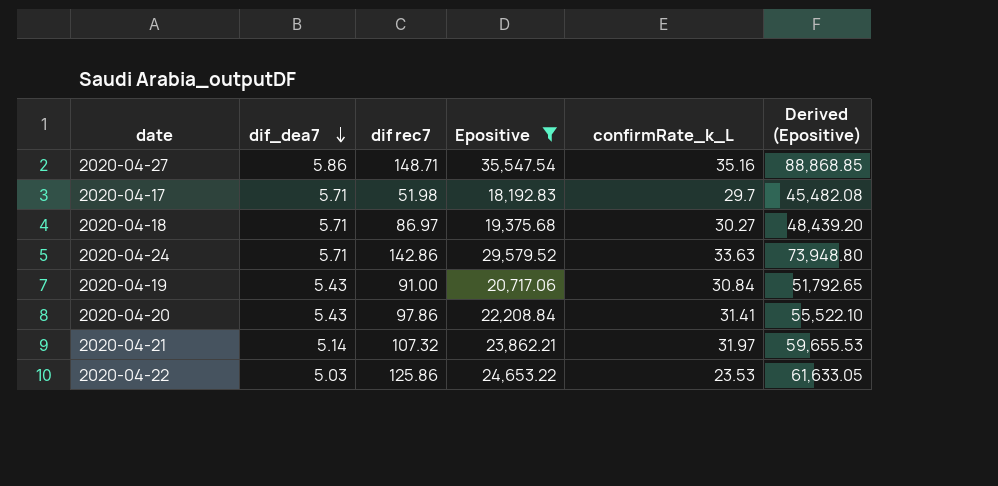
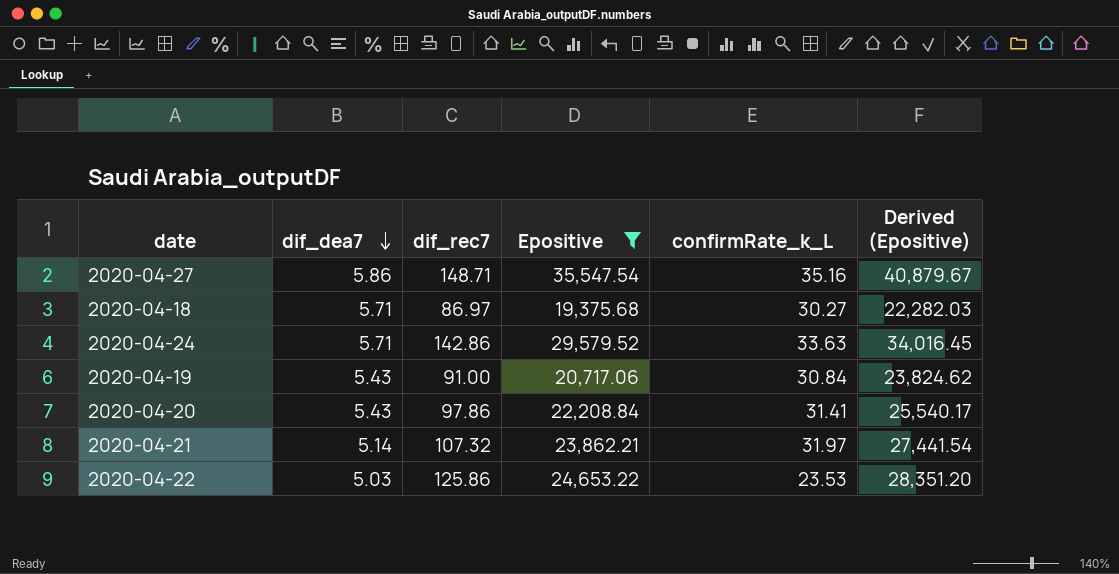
column name: dif rec7 -> dif_rec7
column Derived (Epositive) | formula: [Epositive] * 2.5 -> [Epositive] * 1.15
row 2020-04-17: 5.71 | 51.98 | 18,192.83 | 29.7 | 45,482.08 -> none

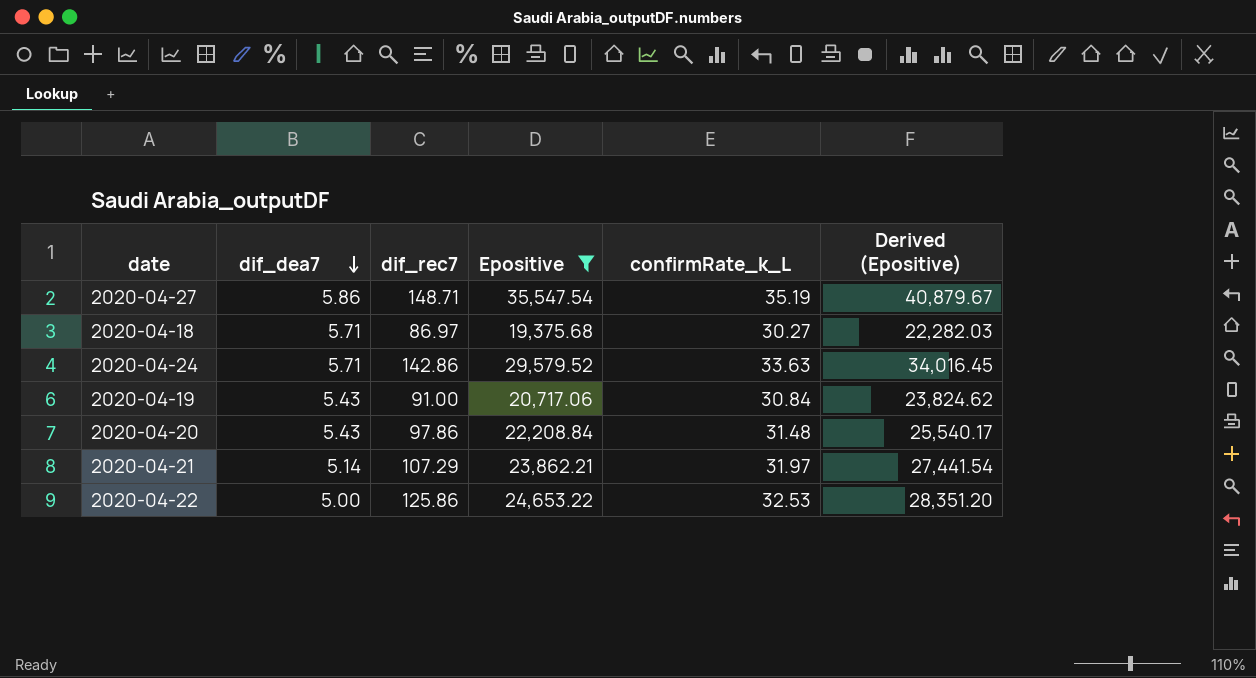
2020-04-27 | confirmRate_k_L: 35.16 -> 35.19
2020-04-20 | confirmRate_k_L: 31.41 -> 31.48
2020-04-21 | dif_rec7: 107.32 -> 107.29
2020-04-22 | dif_dea7: 5.03 -> 5.00
2020-04-22 | confirmRate_k_L: 23.53 -> 32.53

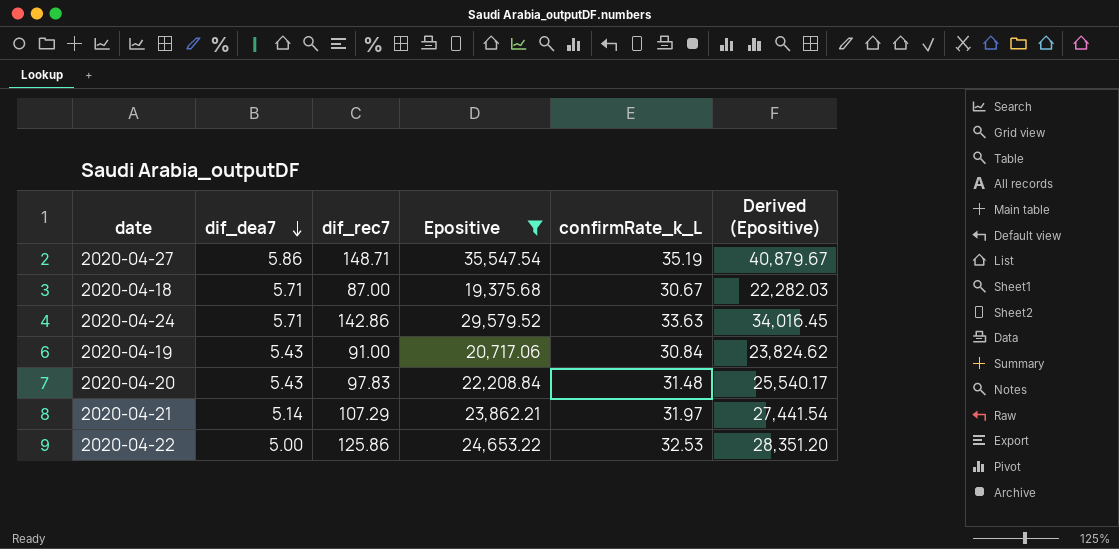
2020-04-18 | dif_rec7: 86.97 -> 87.00
2020-04-18 | confirmRate_k_L: 30.27 -> 30.67
2020-04-20 | dif_rec7: 97.86 -> 97.83

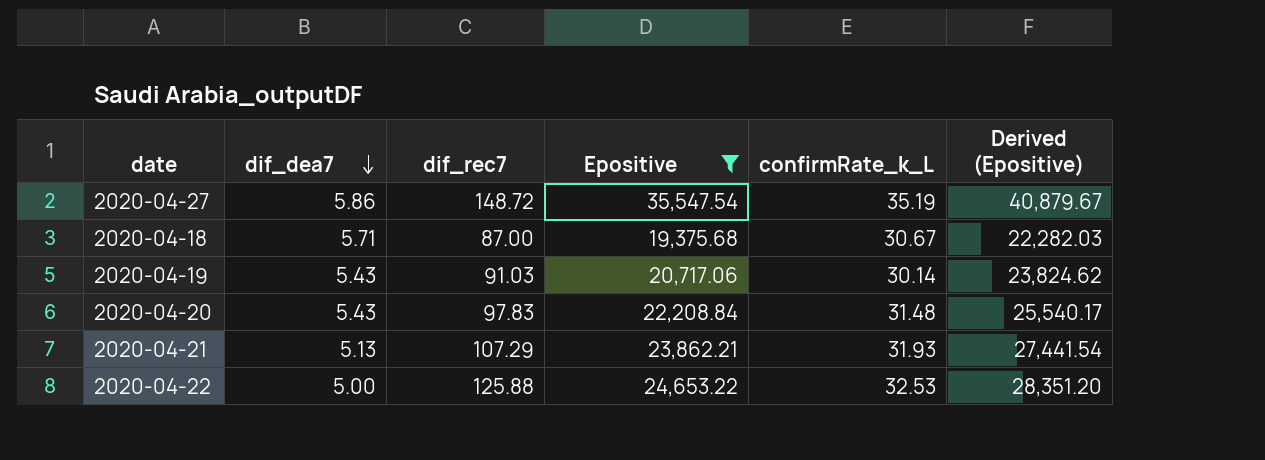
row 2020-04-24: 5.71 | 142.86 | 29,579.52 | 33.63 | 34,016.45 -> none
2020-04-27 | dif_rec7: 148.71 -> 148.72
2020-04-19 | dif_rec7: 91.00 -> 91.03
2020-04-19 | confirmRate_k_L: 30.84 -> 30.14
2020-04-21 | dif_dea7: 5.14 -> 5.13
2020-04-21 | confirmRate_k_L: 31.97 -> 31.93
2020-04-22 | dif_rec7: 125.86 -> 125.88

